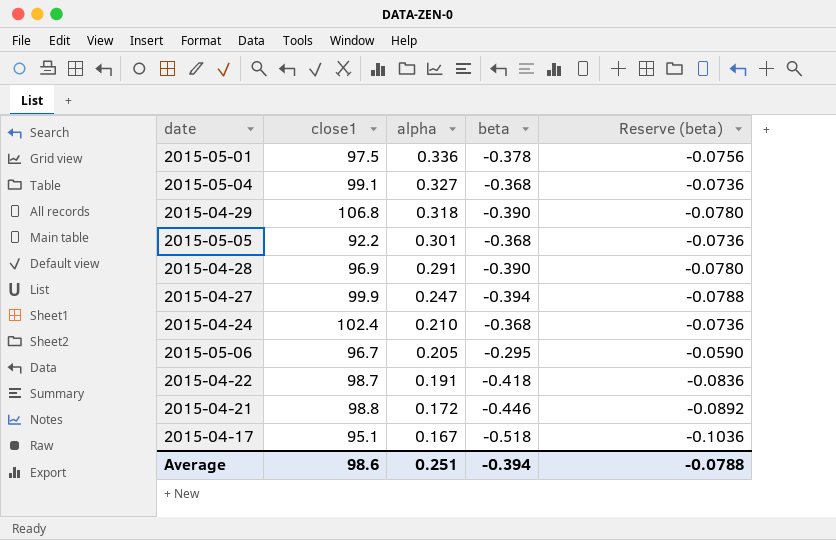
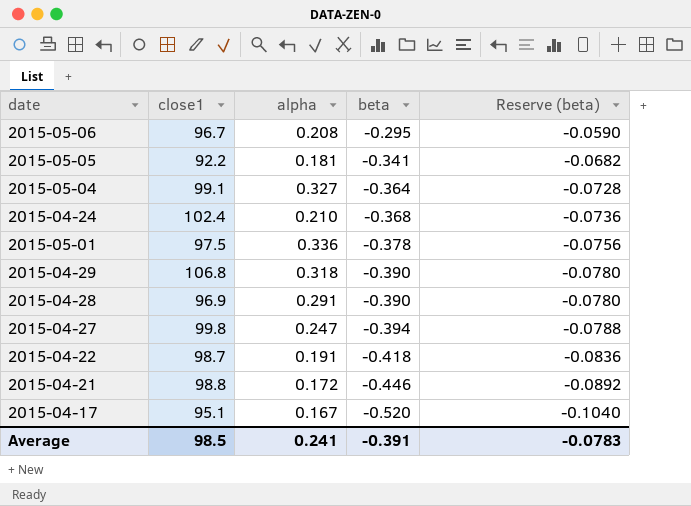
row order: alpha descending -> beta descending
2015-05-06 | alpha: 0.205 -> 0.208
2015-05-05 | alpha: 0.301 -> 0.181
2015-05-05 | beta: -0.368 -> -0.341
2015-05-05 | Reserve (beta): -0.0736 -> -0.0682
2015-05-04 | beta: -0.368 -> -0.364
2015-05-04 | Reserve (beta): -0.0736 -> -0.0728
2015-04-27 | close1: 99.9 -> 99.8
2015-04-17 | beta: -0.518 -> -0.520
2015-04-17 | Reserve (beta): -0.1036 -> -0.1040
Average | close1: 98.6 -> 98.5
Average | alpha: 0.251 -> 0.241
Average | beta: -0.394 -> -0.391
Average | Reserve (beta): -0.0788 -> -0.0783

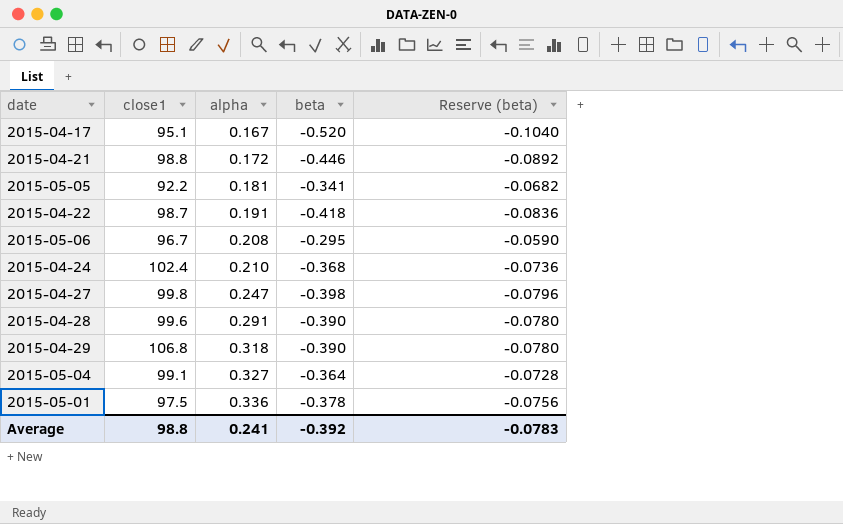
row order: beta descending -> alpha ascending
2015-04-27 | beta: -0.394 -> -0.398
2015-04-27 | Reserve (beta): -0.0788 -> -0.0796
2015-04-28 | close1: 96.9 -> 99.6
Average | close1: 98.5 -> 98.8
Average | beta: -0.391 -> -0.392

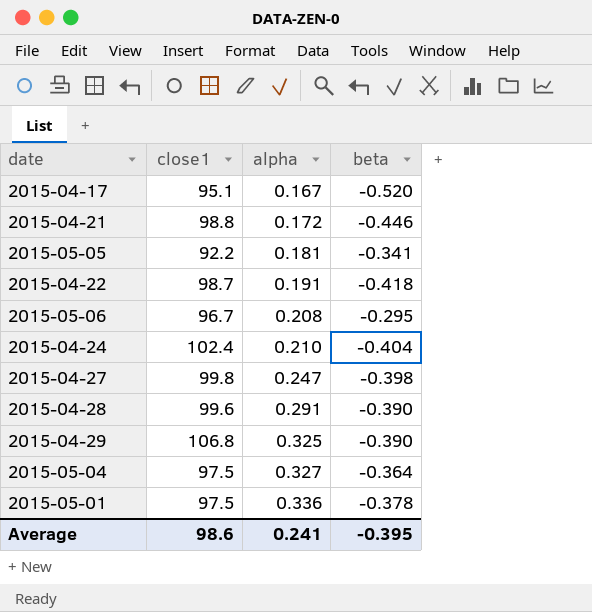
column Reserve (beta) | formula: [beta] * 0.2 -> none
2015-04-24 | beta: -0.368 -> -0.404
2015-04-29 | alpha: 0.318 -> 0.325
2015-05-04 | close1: 99.1 -> 97.5
Average | close1: 98.8 -> 98.6
Average | beta: -0.392 -> -0.395

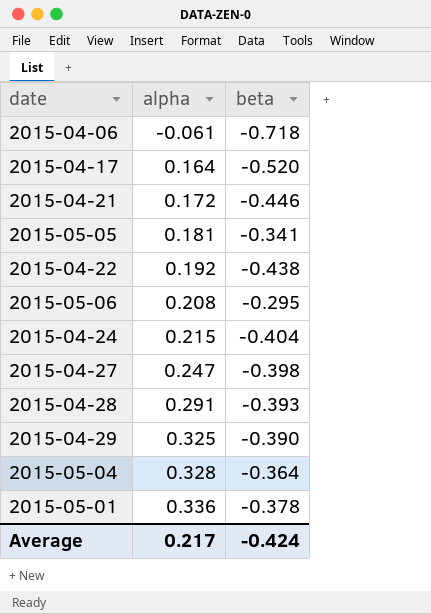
column close1 | position: 2 -> none
row 2015-04-06: none -> -0.061 | -0.718
2015-04-17 | alpha: 0.167 -> 0.164
2015-04-22 | alpha: 0.191 -> 0.192
2015-04-22 | beta: -0.418 -> -0.438
2015-04-24 | alpha: 0.210 -> 0.215
2015-04-28 | beta: -0.390 -> -0.393
2015-05-04 | alpha: 0.327 -> 0.328
Average | alpha: 0.241 -> 0.217
Average | beta: -0.395 -> -0.424

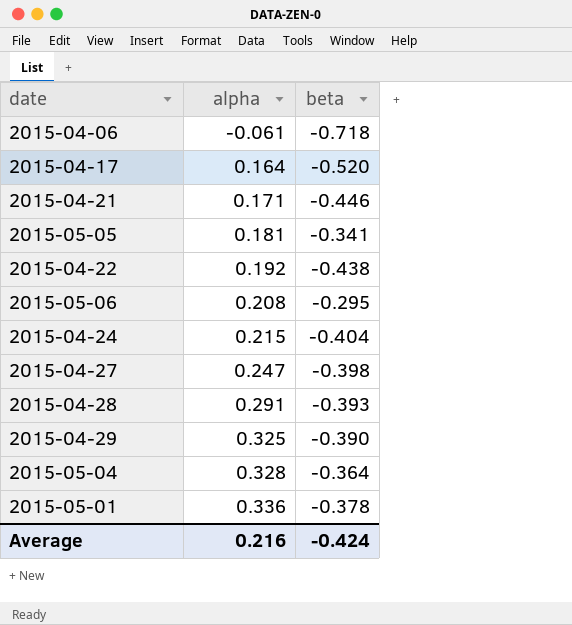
2015-04-21 | alpha: 0.172 -> 0.171
Average | alpha: 0.217 -> 0.216

